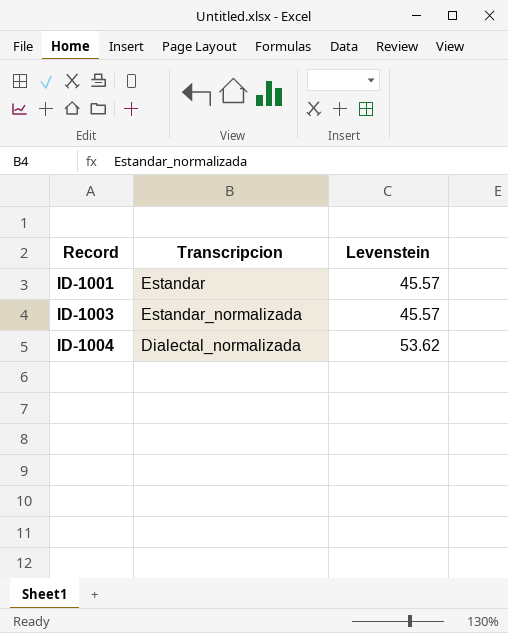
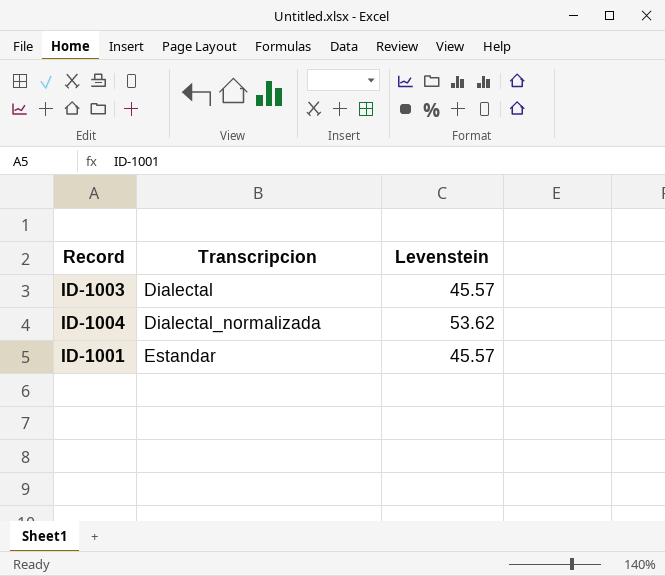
row order: Record ascending -> Transcripcion ascending
ID-1003 | Transcripcion: Estandar_normalizada -> Dialectal

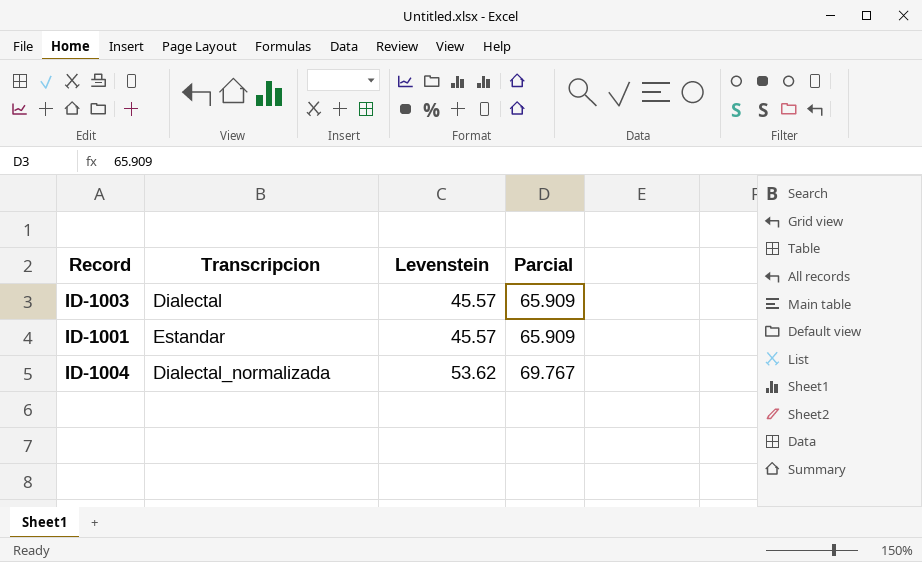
row order: Transcripcion ascending -> Levenstein ascending
column Parcial | position: none -> 4

